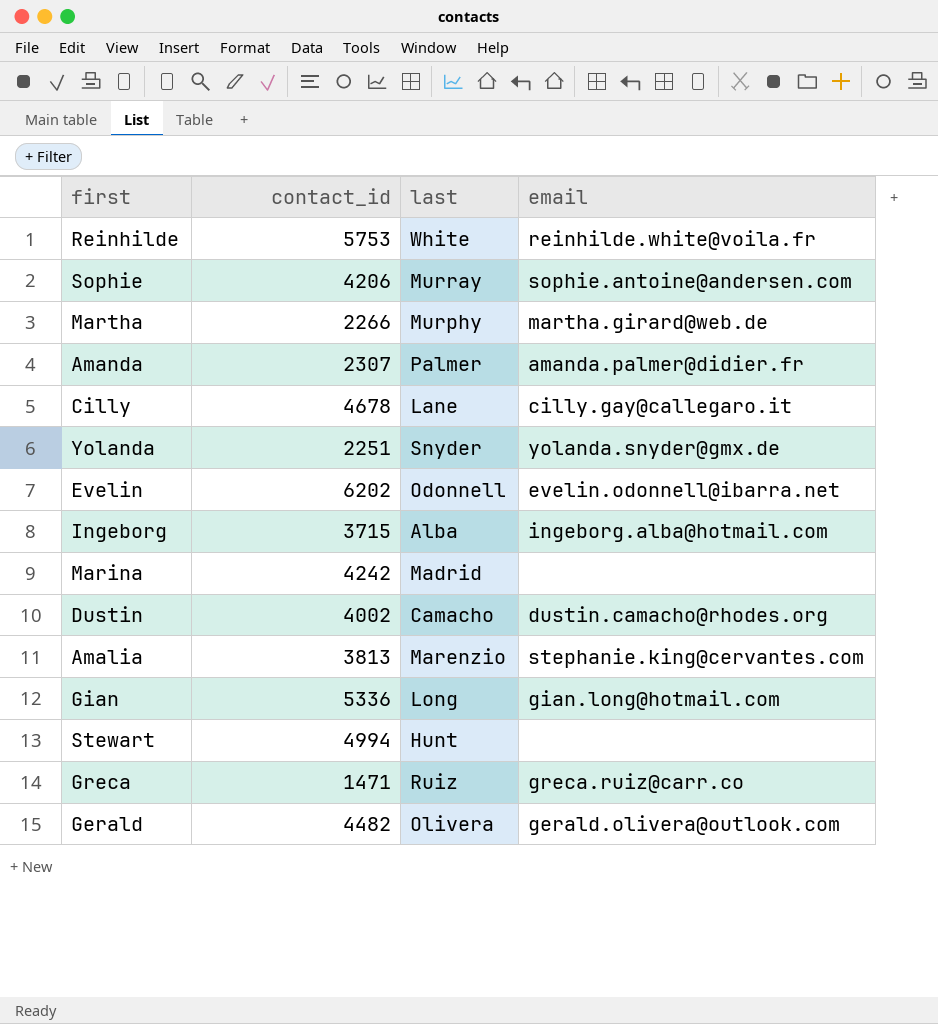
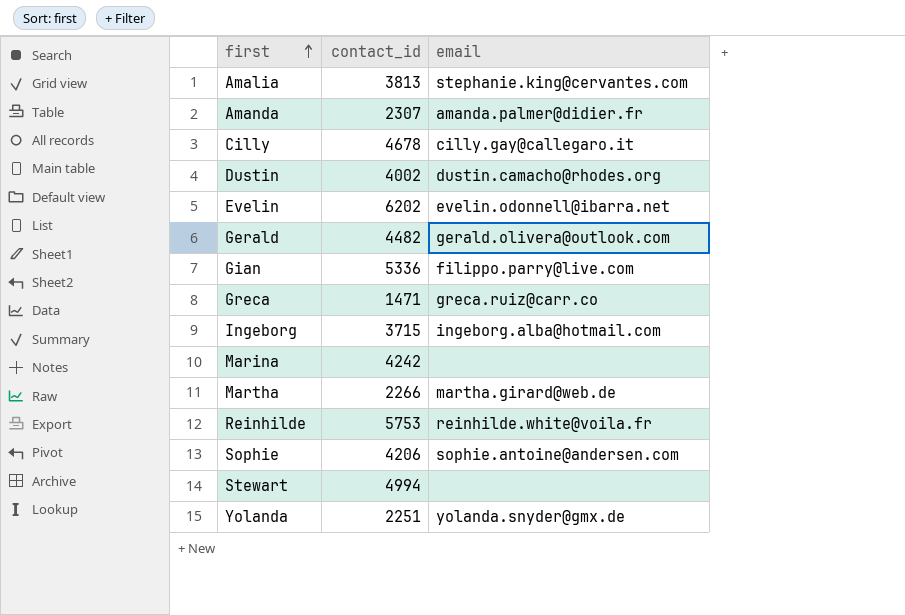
row order: none -> first ascending
column last | position: 3 -> none
Gian | email: gian.long@hotmail.com -> filippo.parry@live.com

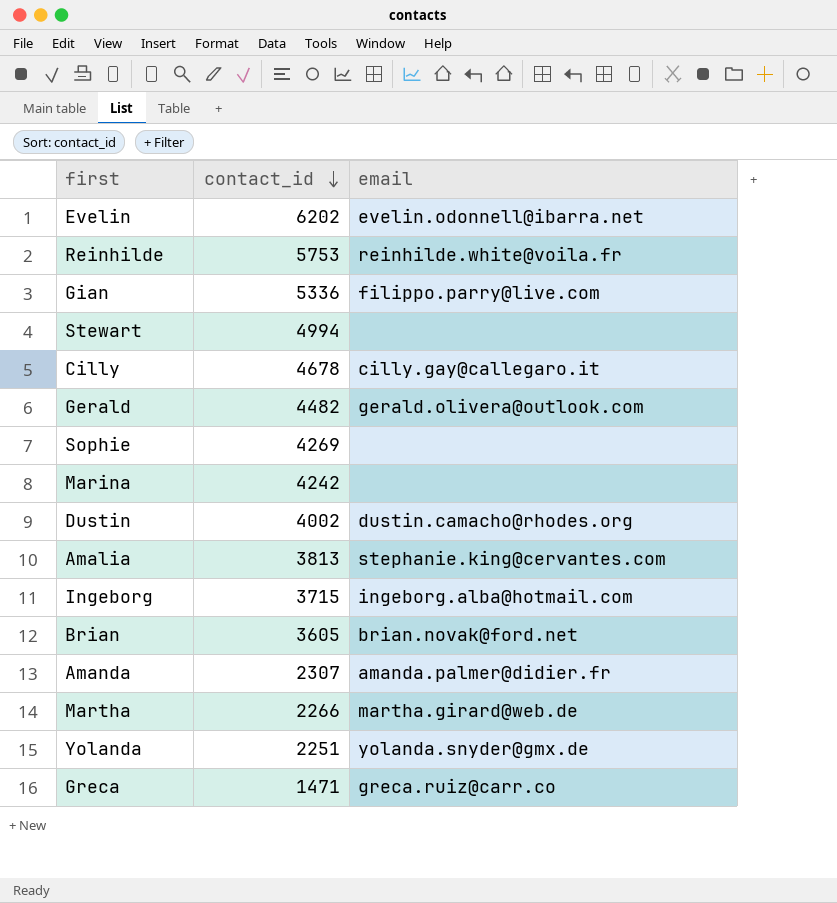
row order: first ascending -> contact_id descending
Sophie | contact_id: 4206 -> 4269
Sophie | email: sophie.antoine@andersen.com -> none
row Brian: none -> 3605 | brian.novak@ford.net

